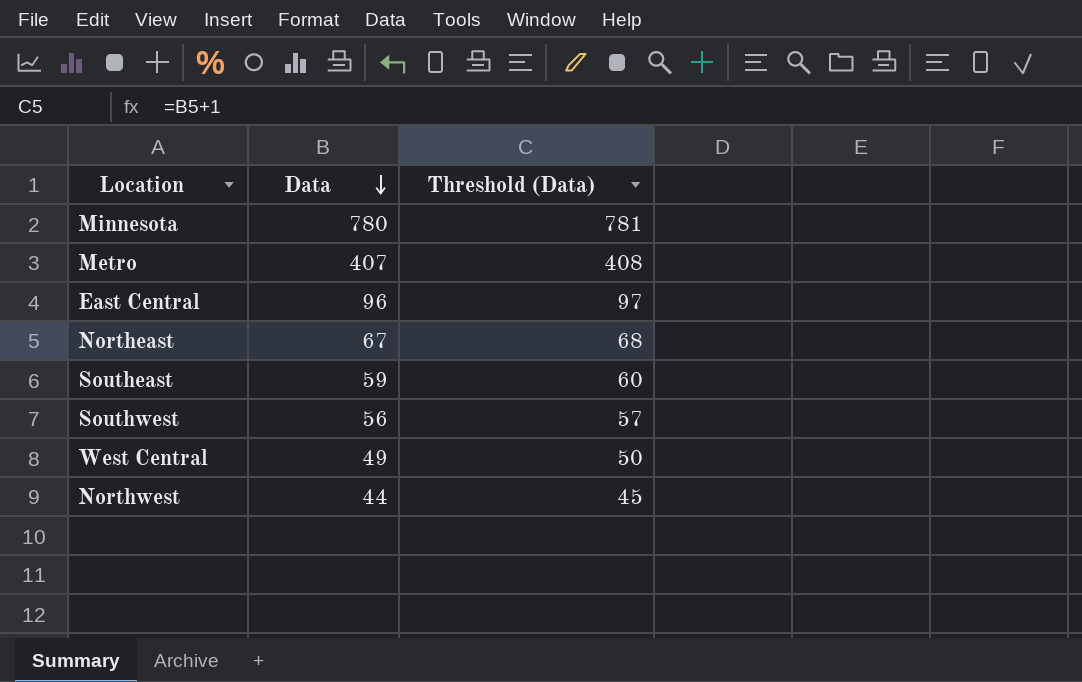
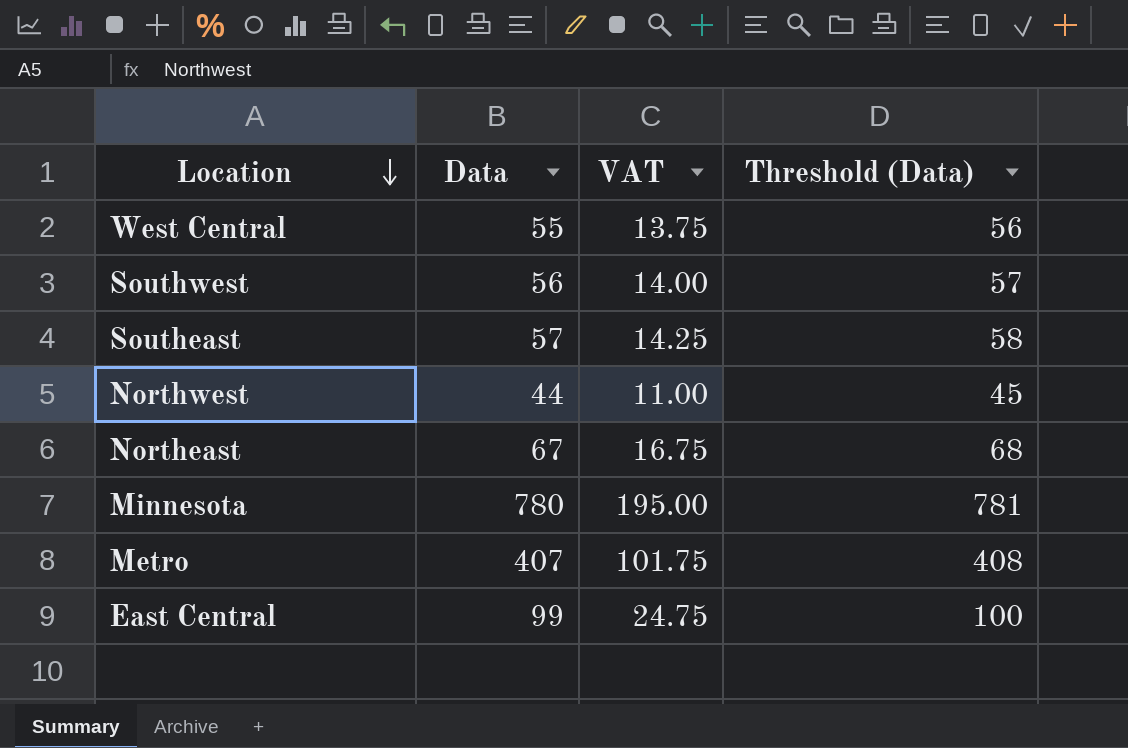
row order: Data descending -> Location descending
column VAT | formula: none -> [Data] * 0.25
West Central | Data: 49 -> 55
West Central | Threshold (Data): 50 -> 56
Southeast | Data: 59 -> 57
Southeast | Threshold (Data): 60 -> 58
East Central | Data: 96 -> 99
East Central | Threshold (Data): 97 -> 100

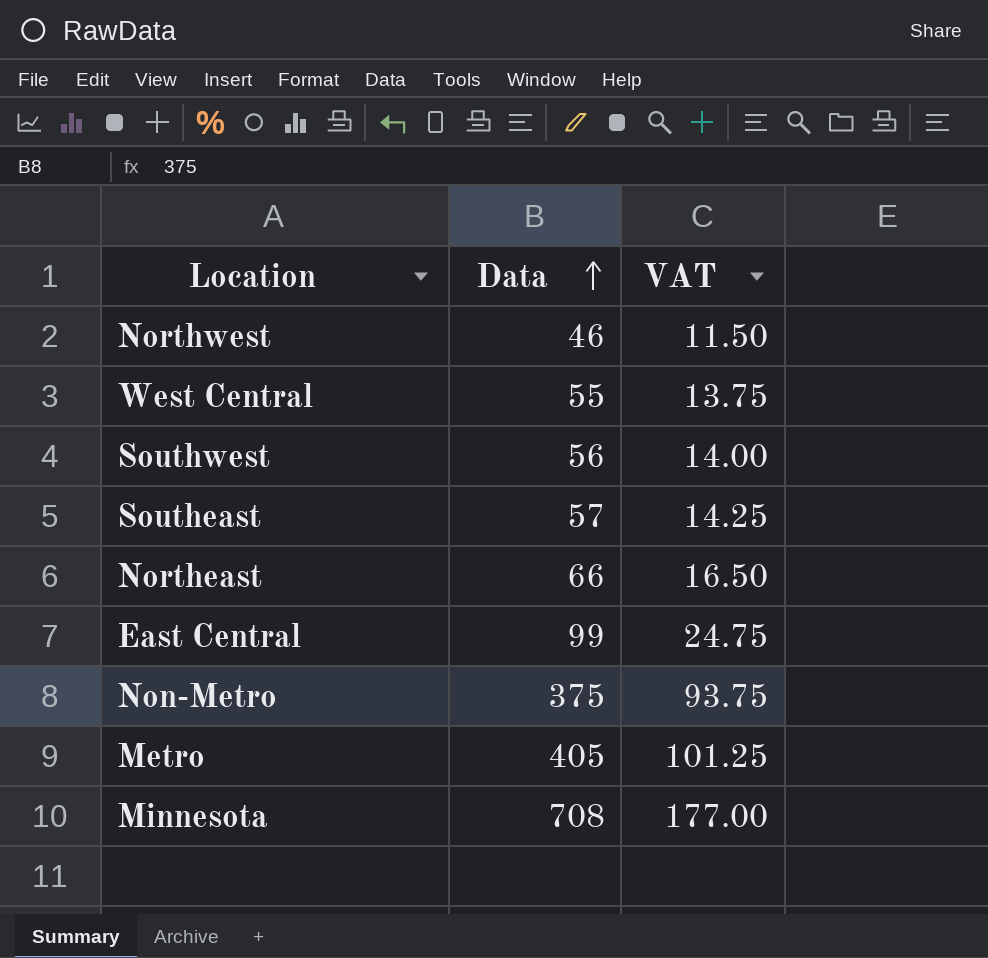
row order: Location descending -> Data ascending
column Threshold (Data) | formula: [Data] + 1 -> none
Northwest | Data: 44 -> 46
Northwest | VAT: 11.00 -> 11.50
Northeast | Data: 67 -> 66
Northeast | VAT: 16.75 -> 16.50
row Non-Metro: none -> 375 | 93.75
Metro | Data: 407 -> 405
Metro | VAT: 101.75 -> 101.25
Minnesota | Data: 780 -> 708
Minnesota | VAT: 195.00 -> 177.00

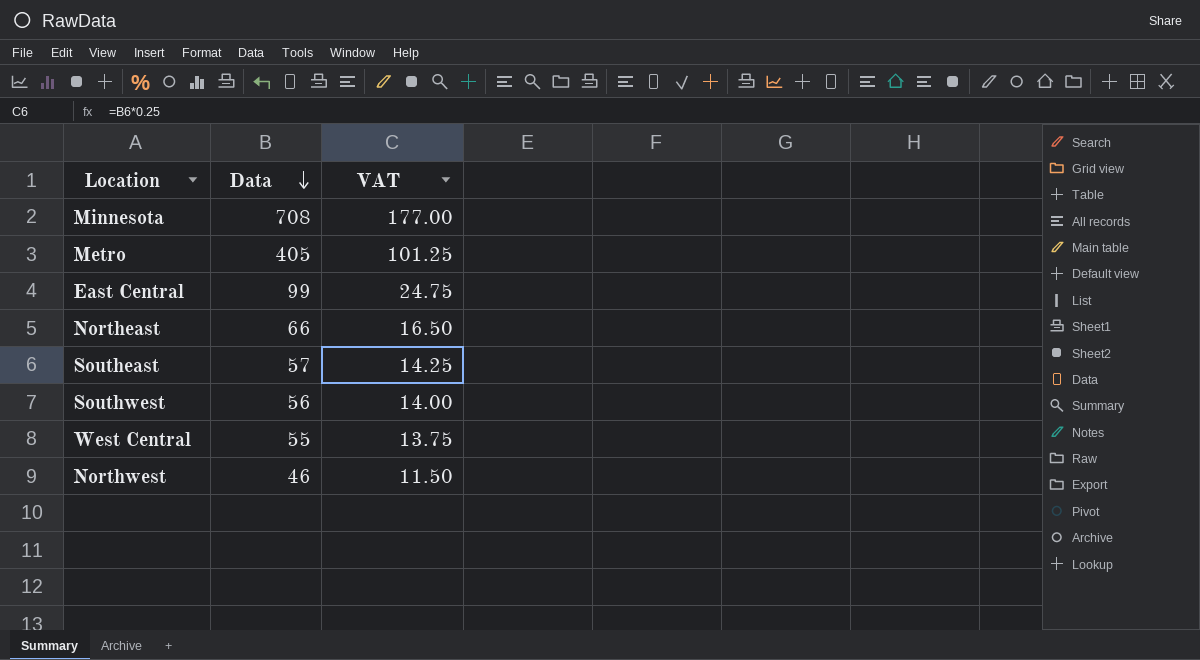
row order: Data ascending -> Data descending
row Non-Metro: 375 | 93.75 -> none

